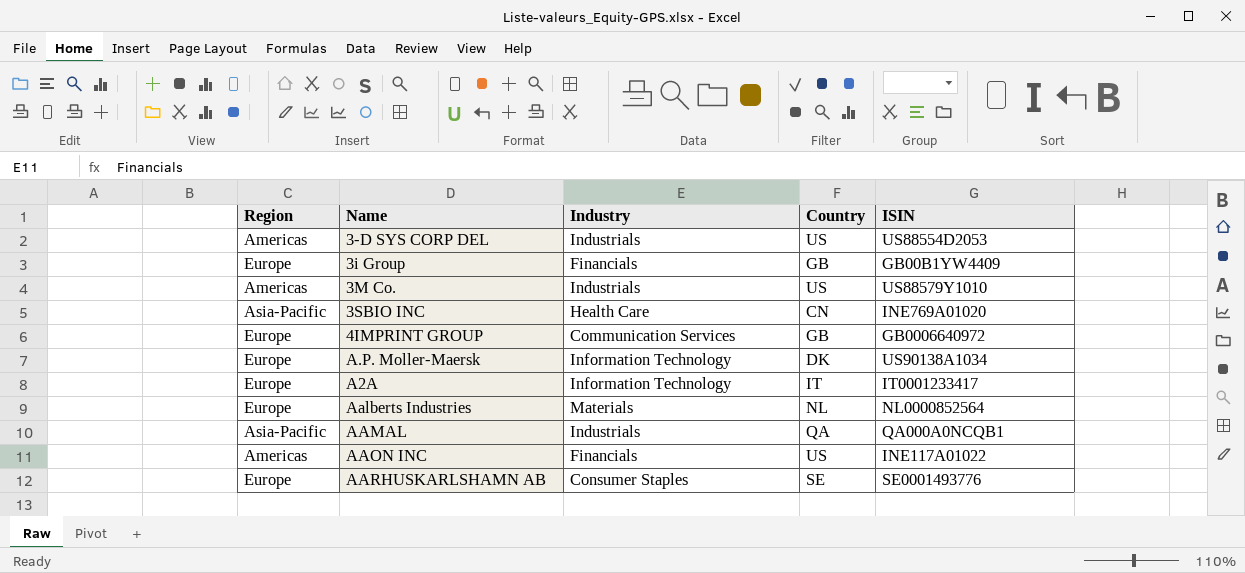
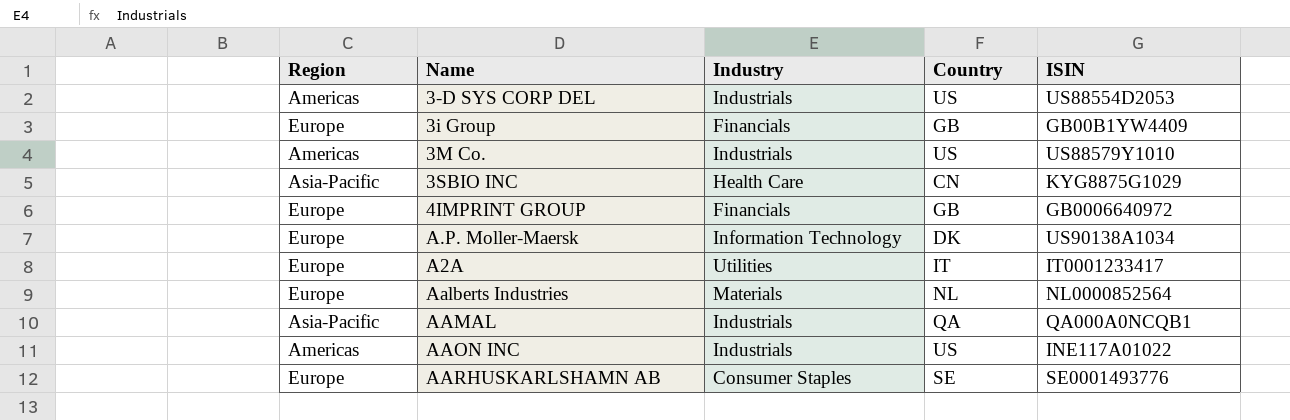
3SBIO INC | ISIN: INE769A01020 -> KYG8875G1029
4IMPRINT GROUP | Industry: Communication Services -> Financials
A2A | Industry: Information Technology -> Utilities
AAON INC | Industry: Financials -> Industrials

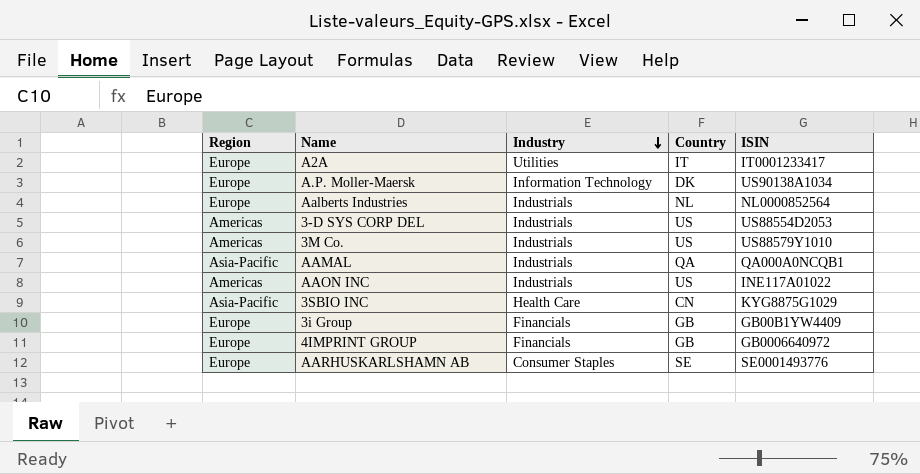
row order: none -> Industry descending
Aalberts Industries | Industry: Materials -> Industrials

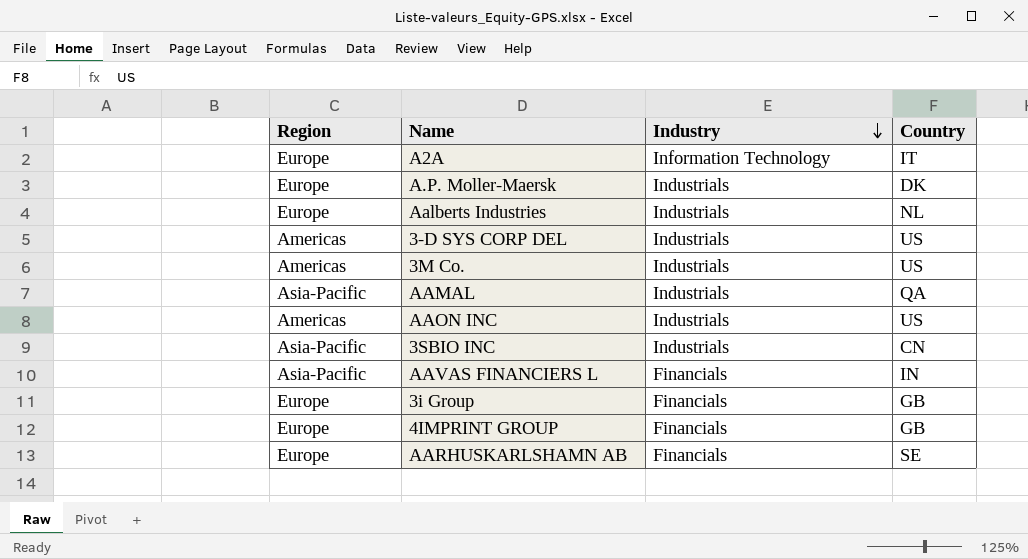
column ISIN | position: 5 -> none
A2A | Industry: Utilities -> Information Technology
A.P. Moller-Maersk | Industry: Information Technology -> Industrials
3SBIO INC | Industry: Health Care -> Industrials
row AAVAS FINANCIERS L: none -> Asia-Pacific | Financials | IN
AARHUSKARLSHAMN AB | Industry: Consumer Staples -> Financials

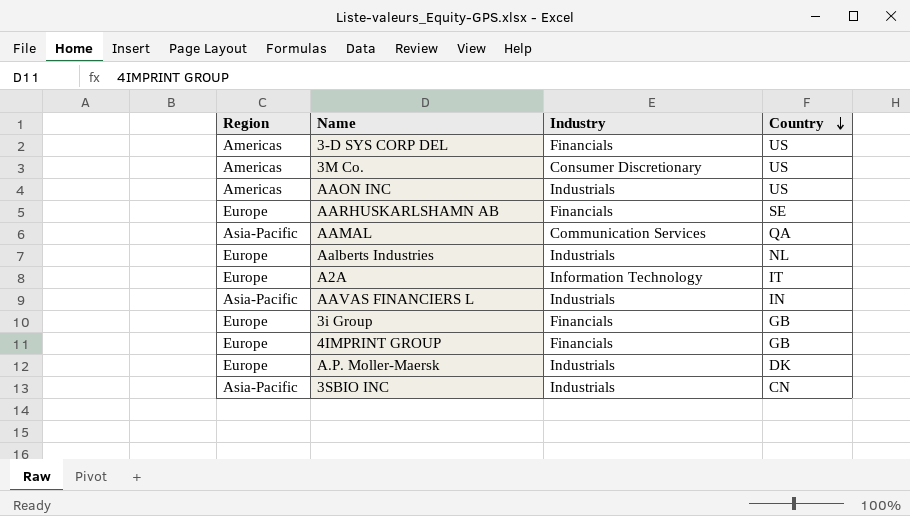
row order: Industry descending -> Country descending
3-D SYS CORP DEL | Industry: Industrials -> Financials
3M Co. | Industry: Industrials -> Consumer Discretionary
AAMAL | Industry: Industrials -> Communication Services
AAVAS FINANCIERS L | Industry: Financials -> Industrials

